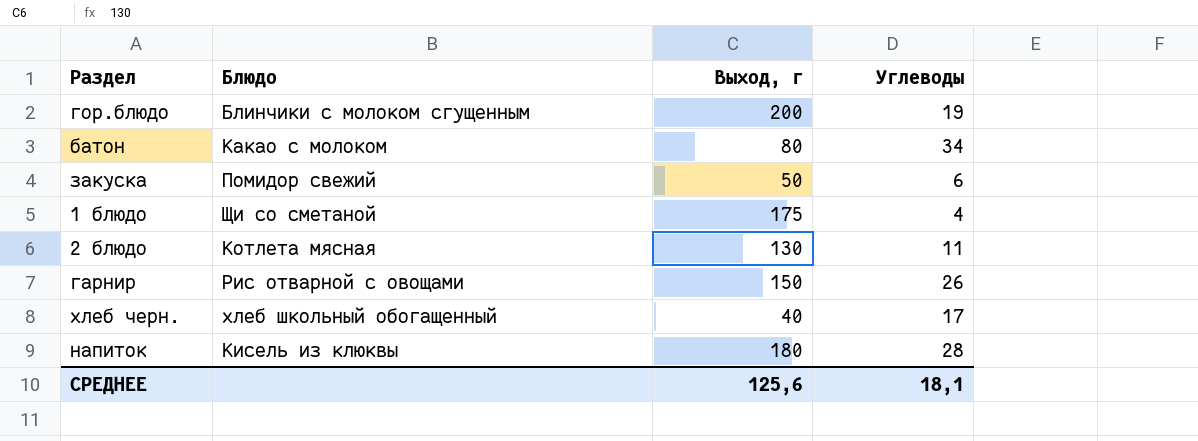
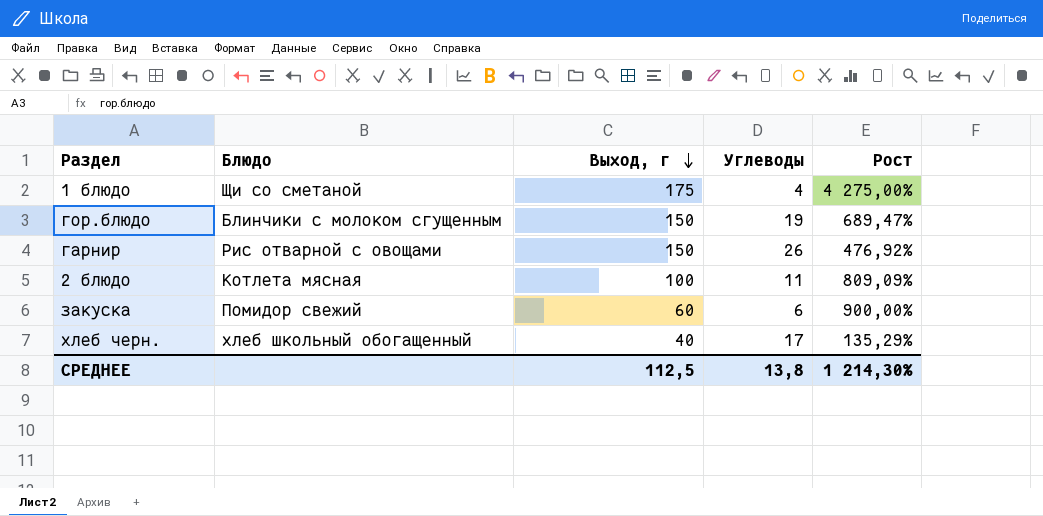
row order: none -> Выход, г descending
column Рост | formula: none -> ([Выход, г] - [Углеводы]) / [Углеводы]
row батон: Какао с молоком | 80 | 34 -> none
row напиток: Кисель из клюквы | 180 | 28 -> none
гор.блюдо | Выход, г: 200 -> 150
2 блюдо | Выход, г: 130 -> 100
закуска | Выход, г: 50 -> 60
СРЕДНЕЕ | Выход, г: 125,6 -> 112,5
СРЕДНЕЕ | Углеводы: 18,1 -> 13,8

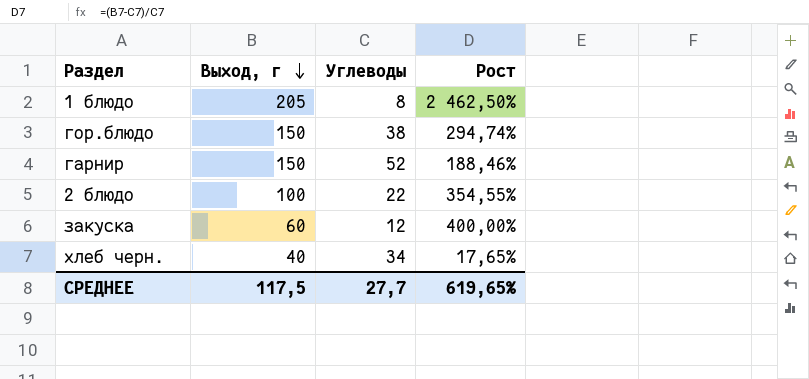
column Блюдо | position: 2 -> none
1 блюдо | Выход, г: 175 -> 205
1 блюдо | Углеводы: 4 -> 8
1 блюдо | Рост: 4 275,00% -> 2 462,50%
гор.блюдо | Углеводы: 19 -> 38
гор.блюдо | Рост: 689,47% -> 294,74%
гарнир | Углеводы: 26 -> 52
гарнир | Рост: 476,92% -> 188,46%
2 блюдо | Углеводы: 11 -> 22
2 блюдо | Рост: 809,09% -> 354,55%
закуска | Углеводы: 6 -> 12
закуска | Рост: 900,00% -> 400,00%
хлеб черн. | Углеводы: 17 -> 34
хлеб черн. | Рост: 135,29% -> 17,65%
СРЕДНЕЕ | Выход, г: 112,5 -> 117,5
СРЕДНЕЕ | Углеводы: 13,8 -> 27,7
СРЕДНЕЕ | Рост: 1 214,30% -> 619,65%

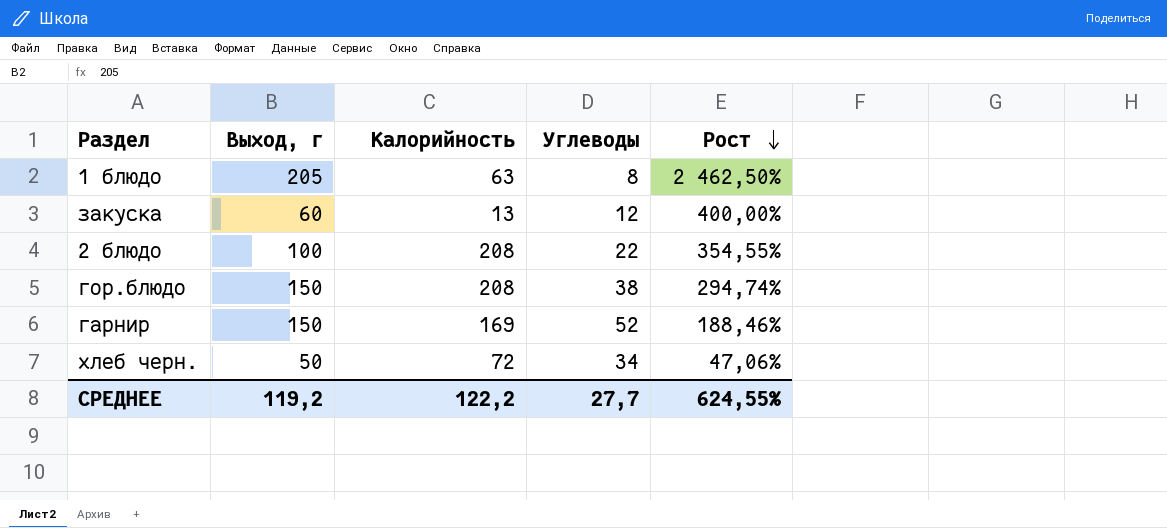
row order: Выход, г descending -> Рост descending
column Калорийность | position: none -> 3
хлеб черн. | Выход, г: 40 -> 50
хлеб черн. | Рост: 17,65% -> 47,06%
СРЕДНЕЕ | Выход, г: 117,5 -> 119,2
СРЕДНЕЕ | Рост: 619,65% -> 624,55%

